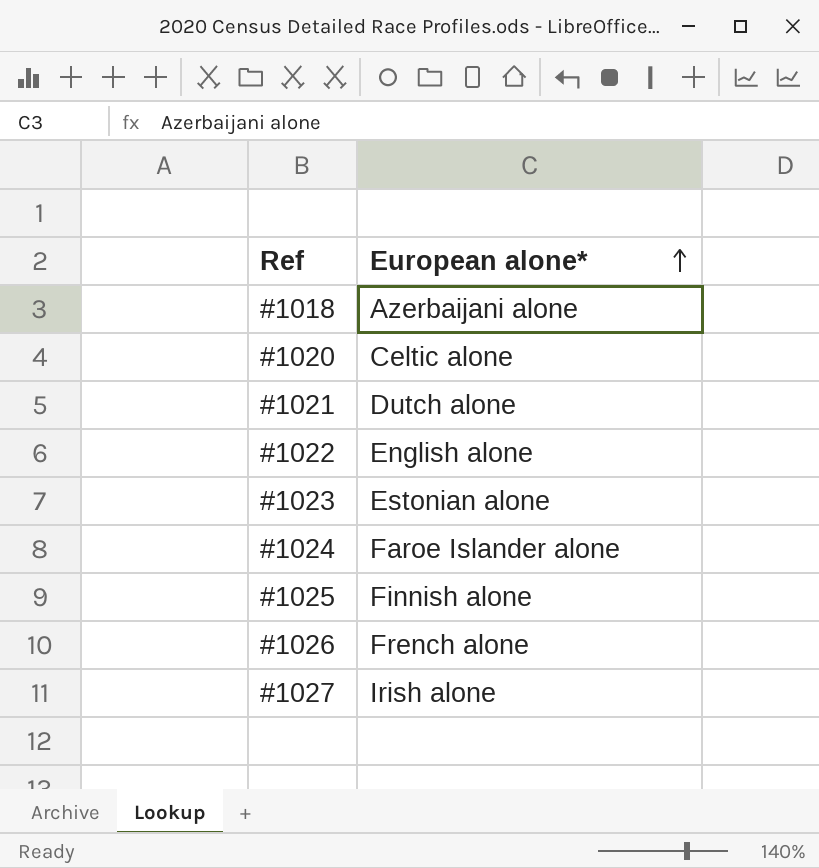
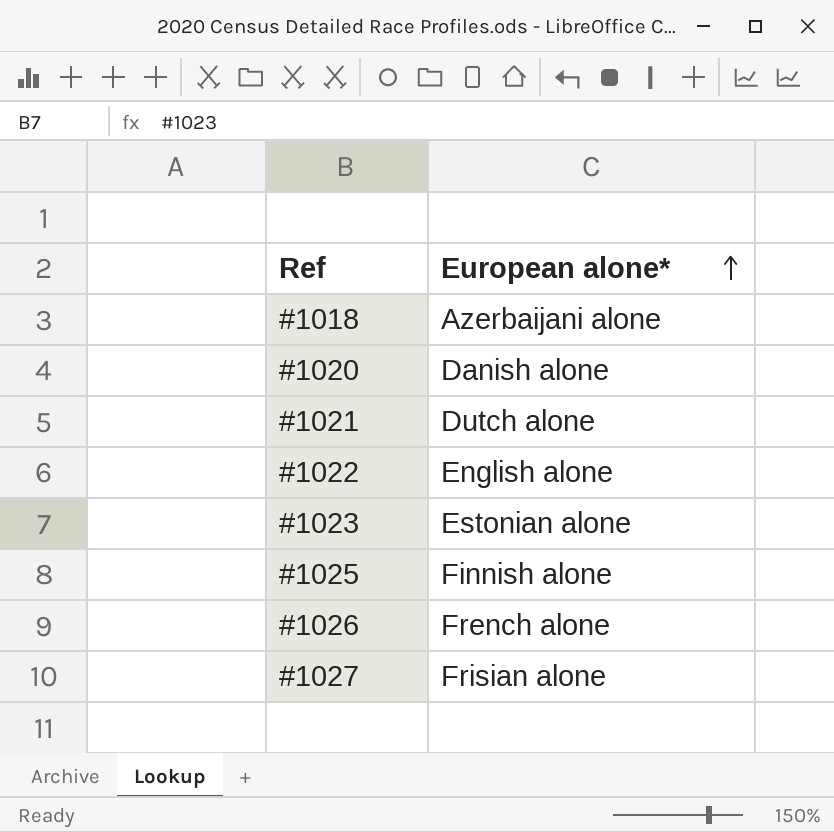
row #1024: Faroe Islander alone -> none
#1020 | European alone*: Celtic alone -> Danish alone
#1027 | European alone*: Irish alone -> Frisian alone

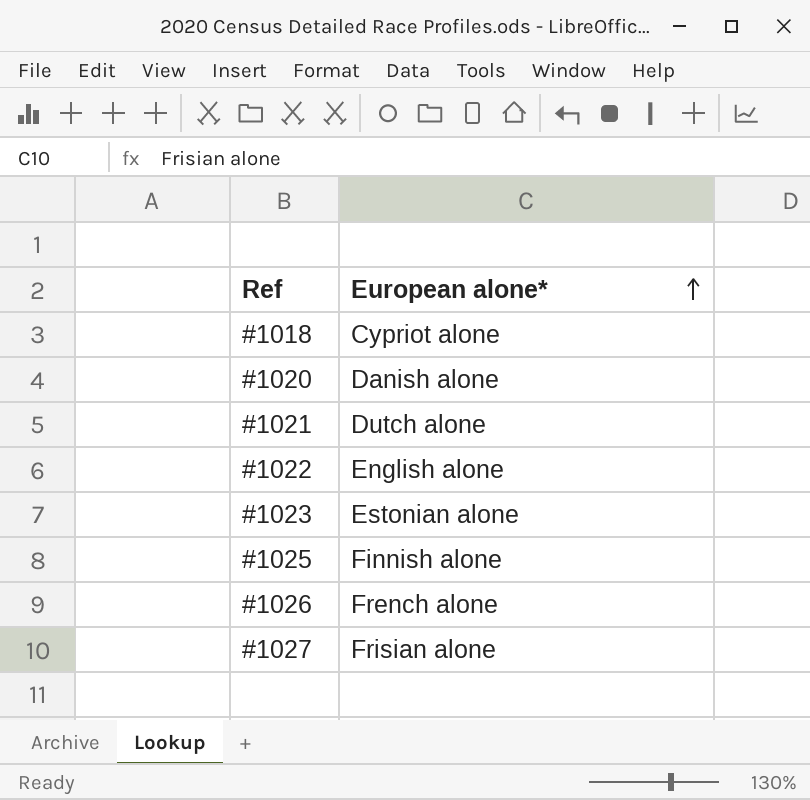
#1018 | European alone*: Azerbaijani alone -> Cypriot alone

